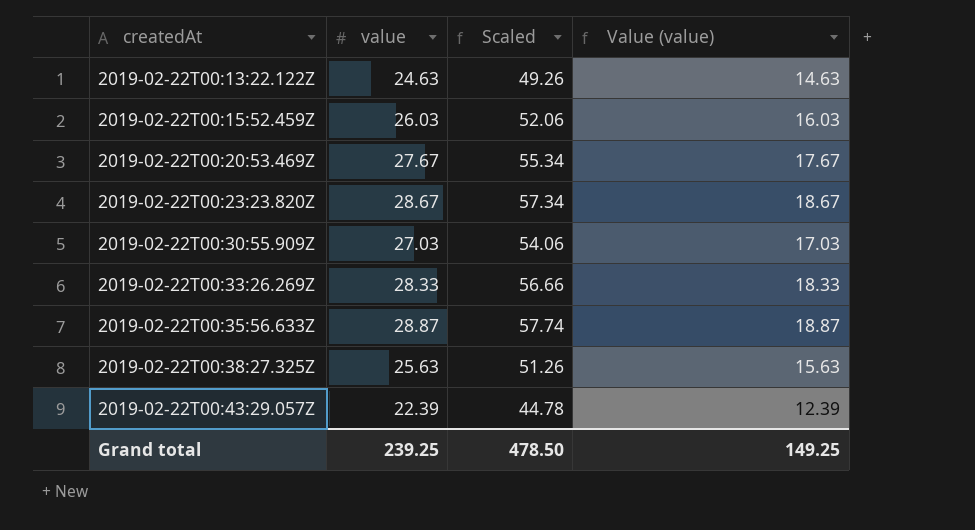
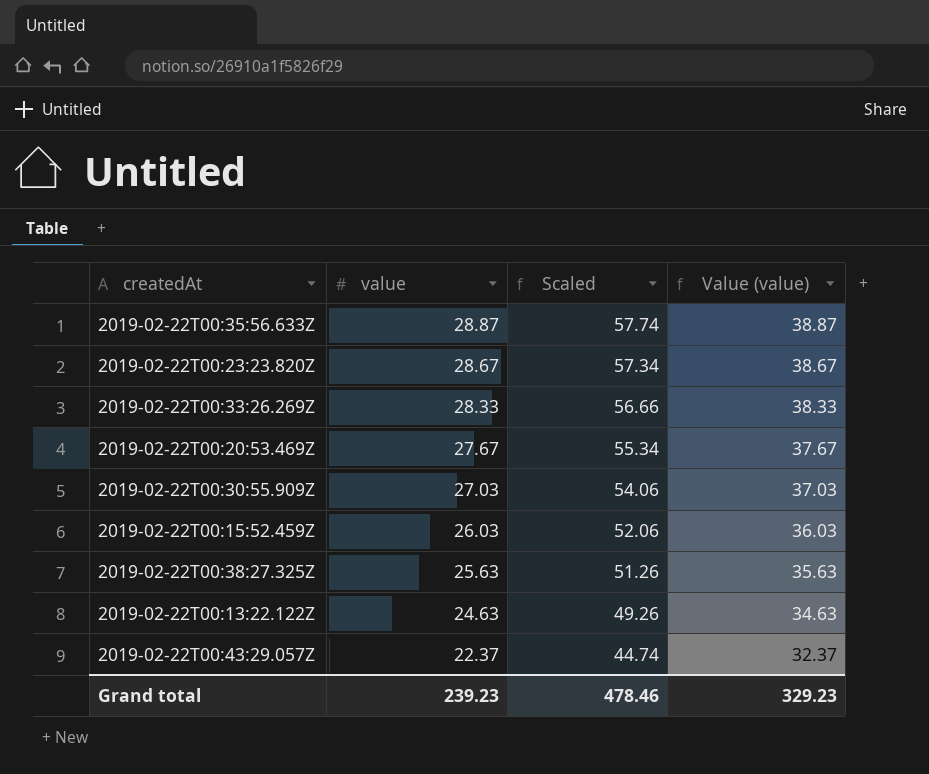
row order: createdAt ascending -> value descending
column Value (value) | formula: [value] - 10 -> [value] + 10
2019-02-22T00:43:29.057Z | value: 22.39 -> 22.37
2019-02-22T00:43:29.057Z | Scaled: 44.78 -> 44.74
Grand total | value: 239.25 -> 239.23
Grand total | Scaled: 478.50 -> 478.46
Grand total | Value (value): 149.25 -> 329.23

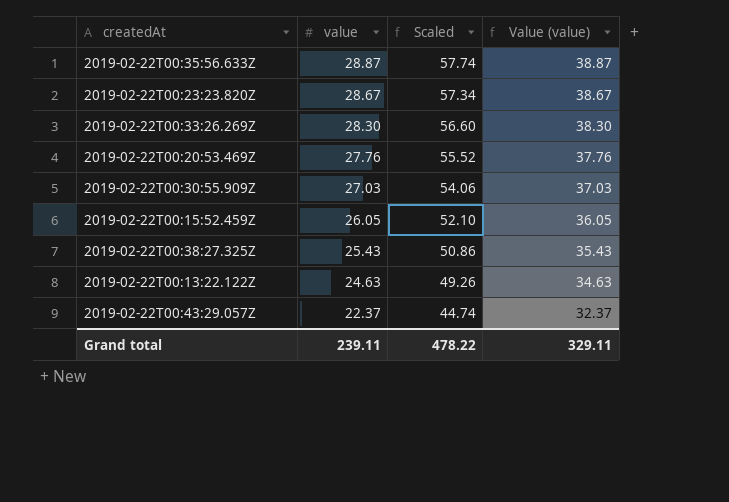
2019-02-22T00:33:26.269Z | value: 28.33 -> 28.30
2019-02-22T00:33:26.269Z | Scaled: 56.66 -> 56.60
2019-02-22T00:33:26.269Z | Value (value): 38.33 -> 38.30
2019-02-22T00:20:53.469Z | value: 27.67 -> 27.76
2019-02-22T00:20:53.469Z | Scaled: 55.34 -> 55.52
2019-02-22T00:20:53.469Z | Value (value): 37.67 -> 37.76
2019-02-22T00:15:52.459Z | value: 26.03 -> 26.05
2019-02-22T00:15:52.459Z | Scaled: 52.06 -> 52.10
2019-02-22T00:15:52.459Z | Value (value): 36.03 -> 36.05
2019-02-22T00:38:27.325Z | value: 25.63 -> 25.43
2019-02-22T00:38:27.325Z | Scaled: 51.26 -> 50.86
2019-02-22T00:38:27.325Z | Value (value): 35.63 -> 35.43
Grand total | value: 239.23 -> 239.11
Grand total | Scaled: 478.46 -> 478.22
Grand total | Value (value): 329.23 -> 329.11

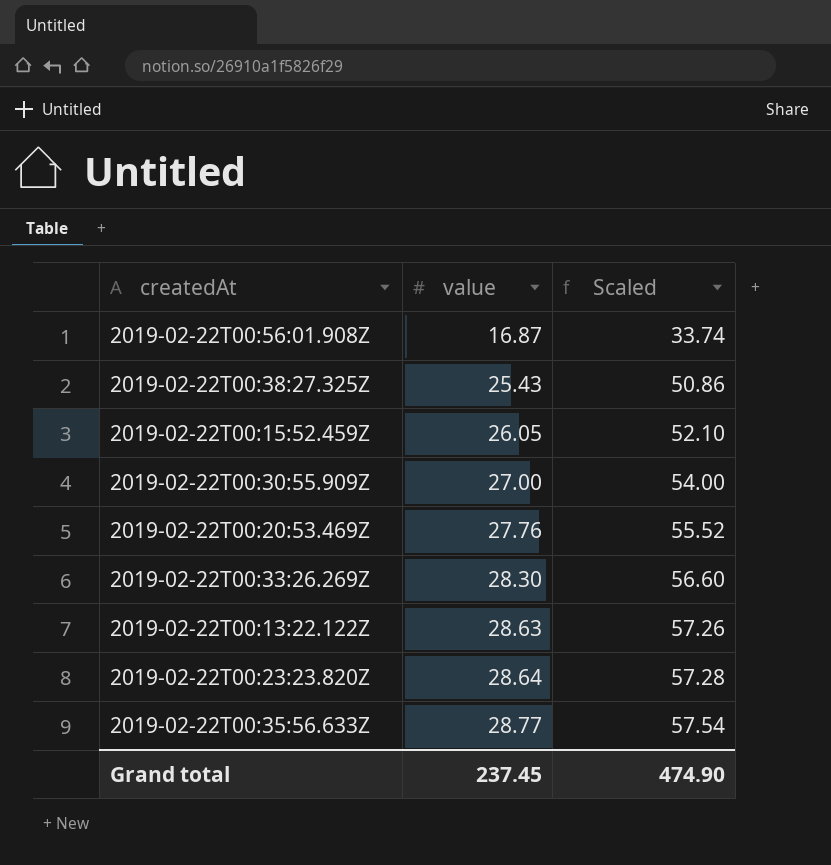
row order: value descending -> value ascending
column Value (value) | formula: [value] + 10 -> none
row 2019-02-22T00:43:29.057Z: 22.37 | 44.74 | 32.37 -> none
row 2019-02-22T00:56:01.908Z: none -> 16.87 | 33.74
2019-02-22T00:30:55.909Z | value: 27.03 -> 27.00
2019-02-22T00:30:55.909Z | Scaled: 54.06 -> 54.00
2019-02-22T00:13:22.122Z | value: 24.63 -> 28.63
2019-02-22T00:13:22.122Z | Scaled: 49.26 -> 57.26
2019-02-22T00:23:23.820Z | value: 28.67 -> 28.64
2019-02-22T00:23:23.820Z | Scaled: 57.34 -> 57.28
2019-02-22T00:35:56.633Z | value: 28.87 -> 28.77
2019-02-22T00:35:56.633Z | Scaled: 57.74 -> 57.54
Grand total | value: 239.11 -> 237.45
Grand total | Scaled: 478.22 -> 474.90

